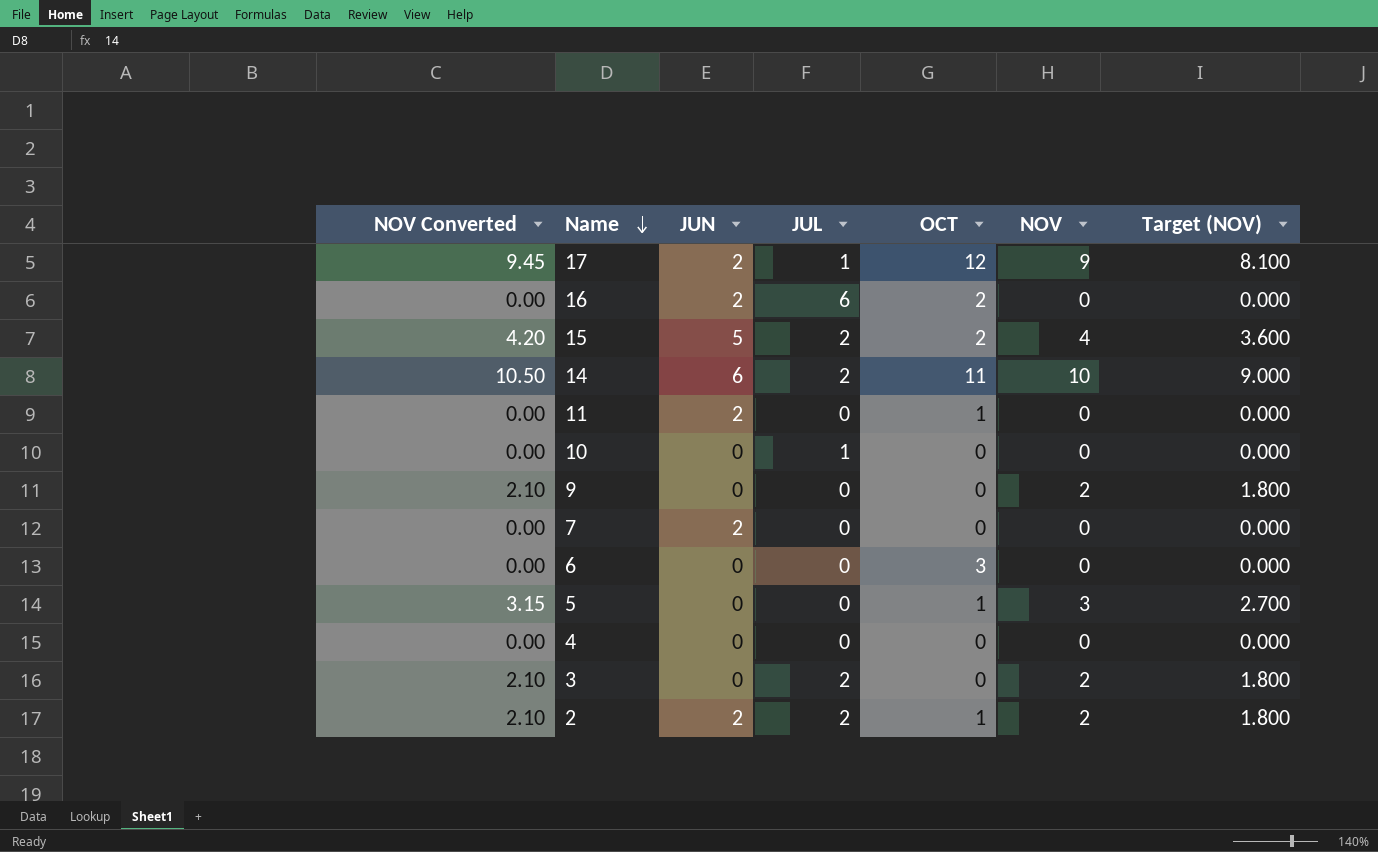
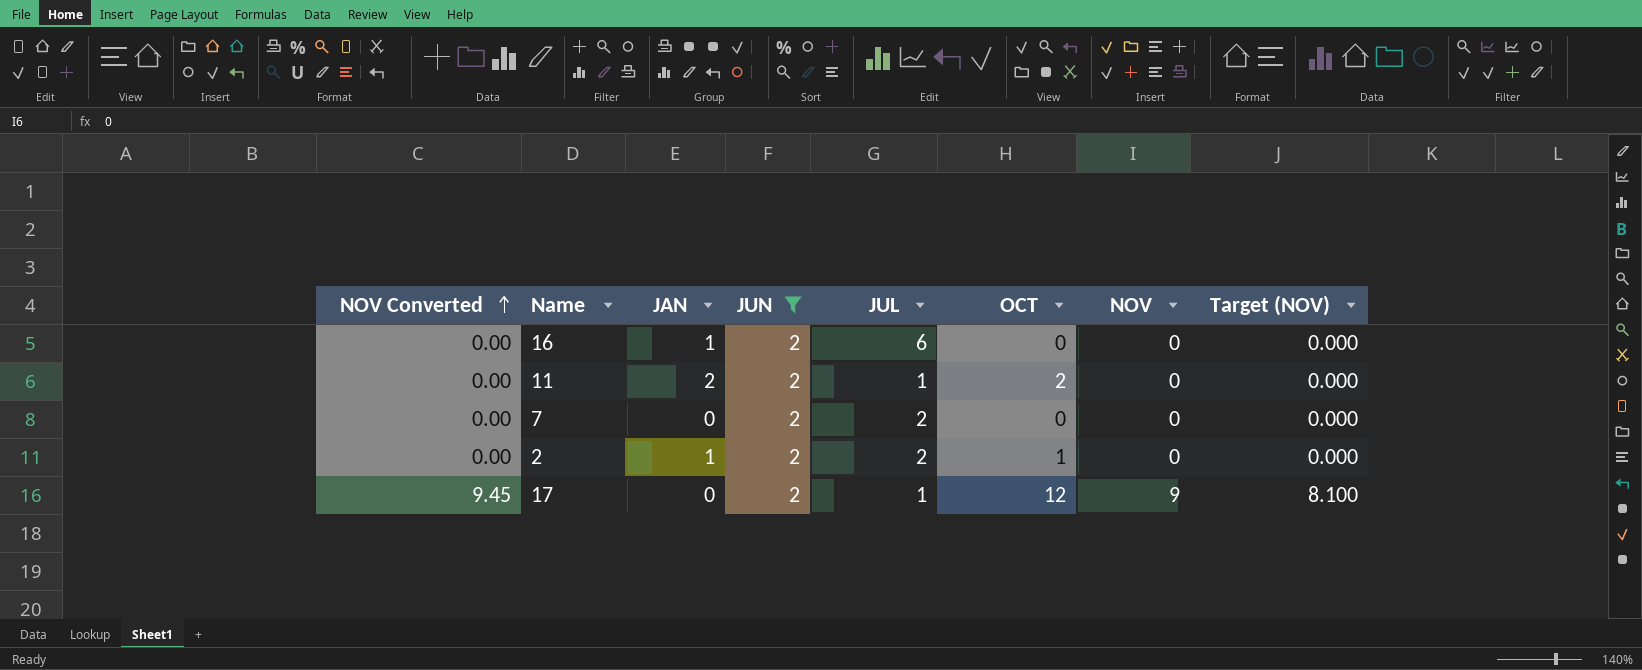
filter: none -> JUN = 2
row order: Name descending -> NOV Converted ascending
column JAN | position: none -> 3
16 | OCT: 2 -> 0
11 | JUL: 0 -> 1
11 | OCT: 1 -> 2
7 | JUL: 0 -> 2
2 | NOV Converted: 2.10 -> 0.00
2 | NOV: 2 -> 0
2 | Target (NOV): 1.800 -> 0.000

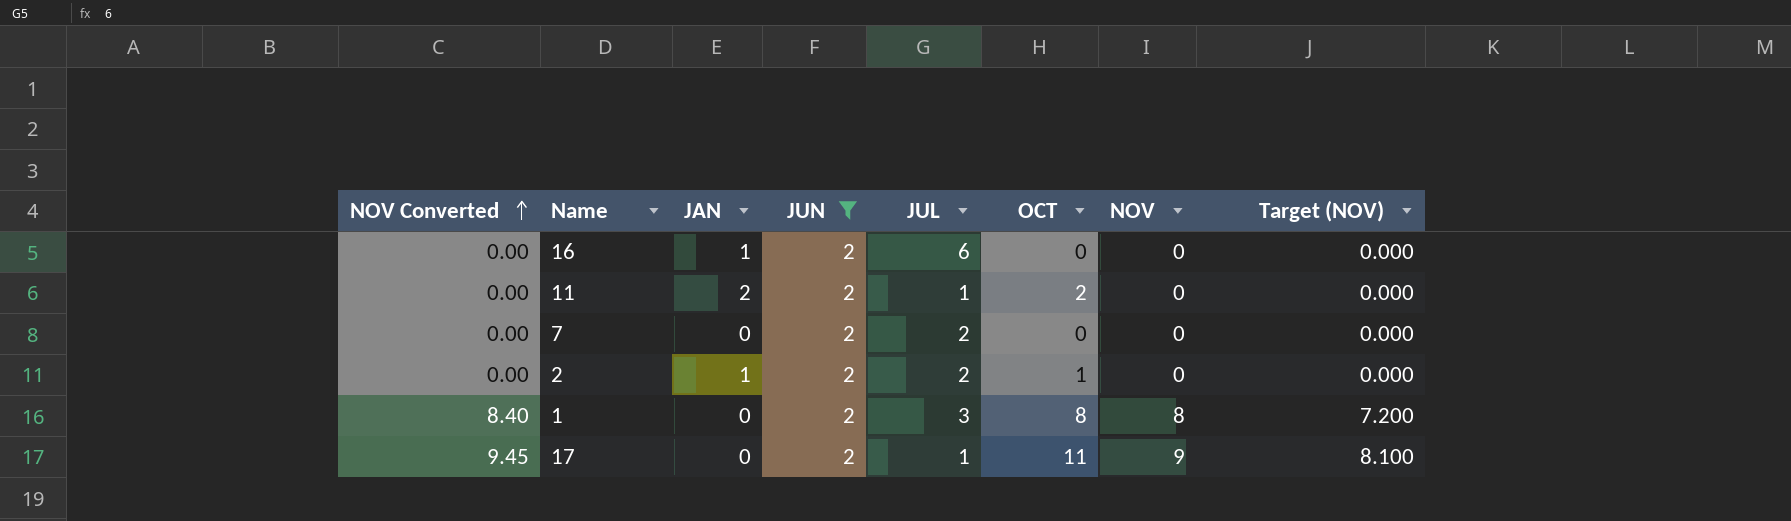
row 1: none -> 8.40 | 0 | 2 | 3 | 8 | 8 | 7.200
17 | OCT: 12 -> 11

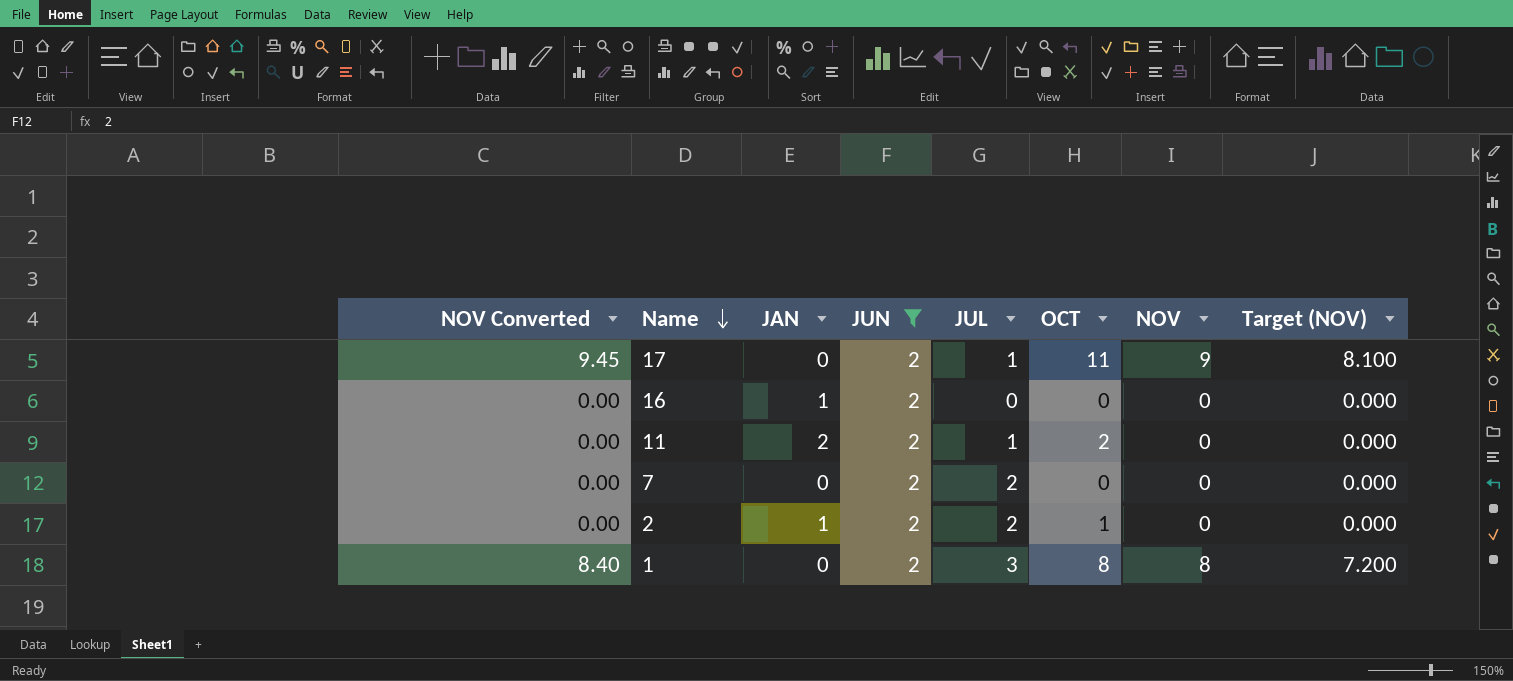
row order: NOV Converted ascending -> Name descending
16 | JUL: 6 -> 0

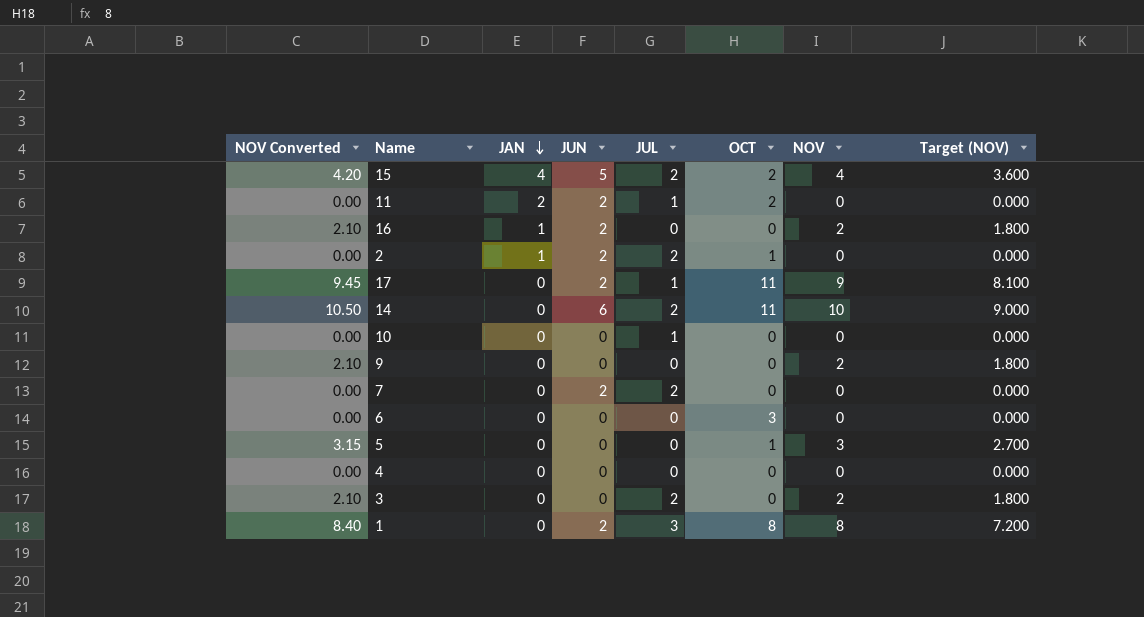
filter: JUN = 2 -> none
row order: Name descending -> JAN descending
16 | NOV Converted: 0.00 -> 2.10
16 | NOV: 0 -> 2
16 | Target (NOV): 0.000 -> 1.800

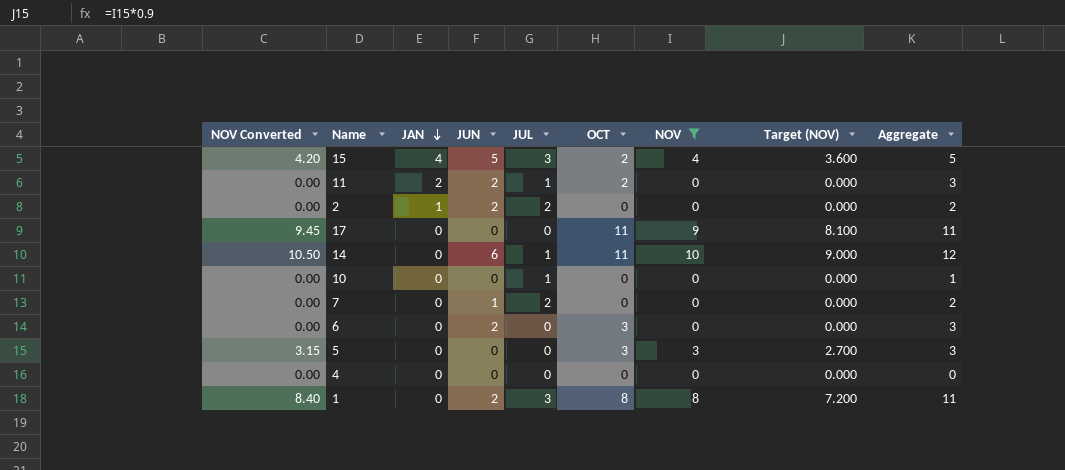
filter: none -> NOV != 2
column Aggregate | formula: none -> [JUL] + [OCT]
15 | JUL: 2 -> 3
2 | OCT: 1 -> 0
17 | JUN: 2 -> 0
17 | JUL: 1 -> 0
14 | JUL: 2 -> 1
7 | JUN: 2 -> 1
6 | JUN: 0 -> 2
5 | OCT: 1 -> 3

